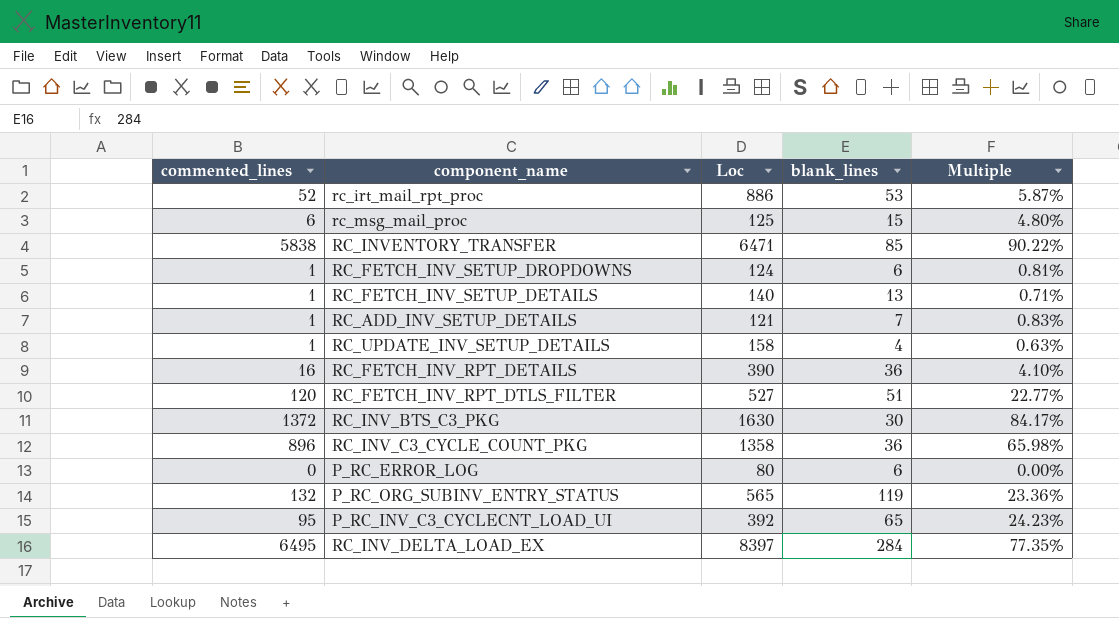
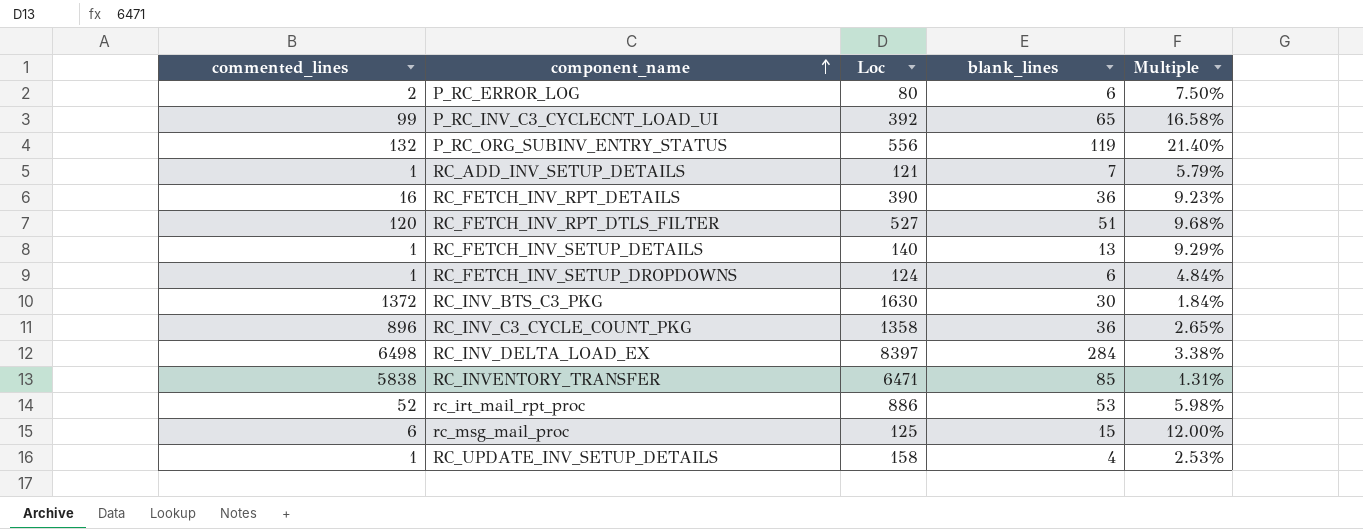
row order: none -> component_name ascending
column Multiple | formula: [commented_lines] / [Loc] -> [blank_lines] / [Loc]
P_RC_ERROR_LOG | commented_lines: 0 -> 2
P_RC_INV_C3_CYCLECNT_LOAD_UI | commented_lines: 95 -> 99
P_RC_ORG_SUBINV_ENTRY_STATUS | Loc: 565 -> 556
RC_INV_DELTA_LOAD_EX | commented_lines: 6495 -> 6498

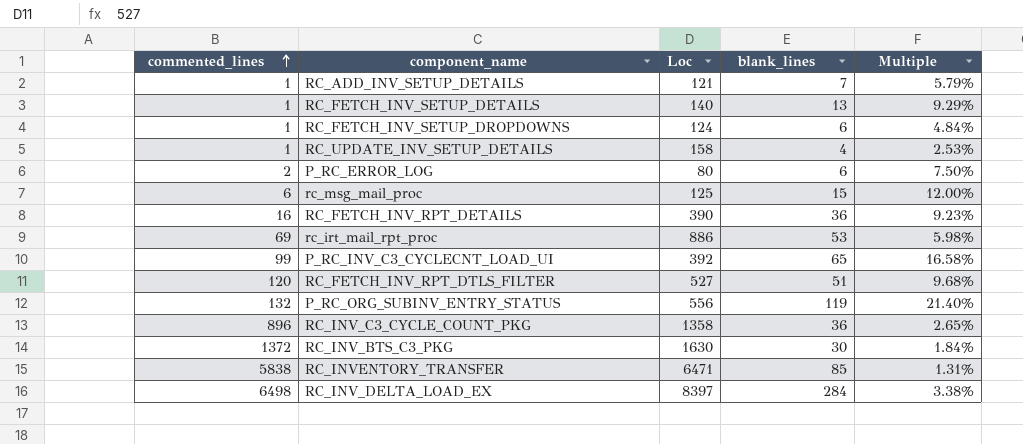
row order: component_name ascending -> commented_lines ascending
rc_irt_mail_rpt_proc | commented_lines: 52 -> 69

